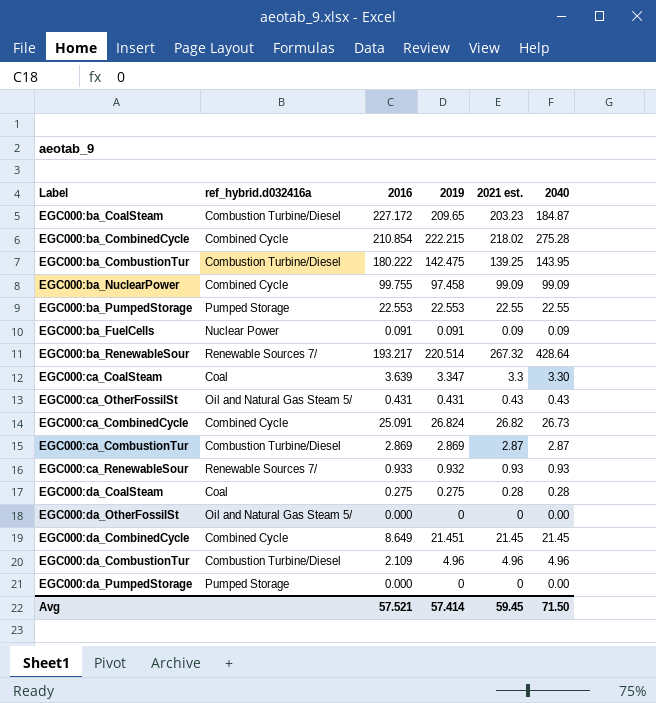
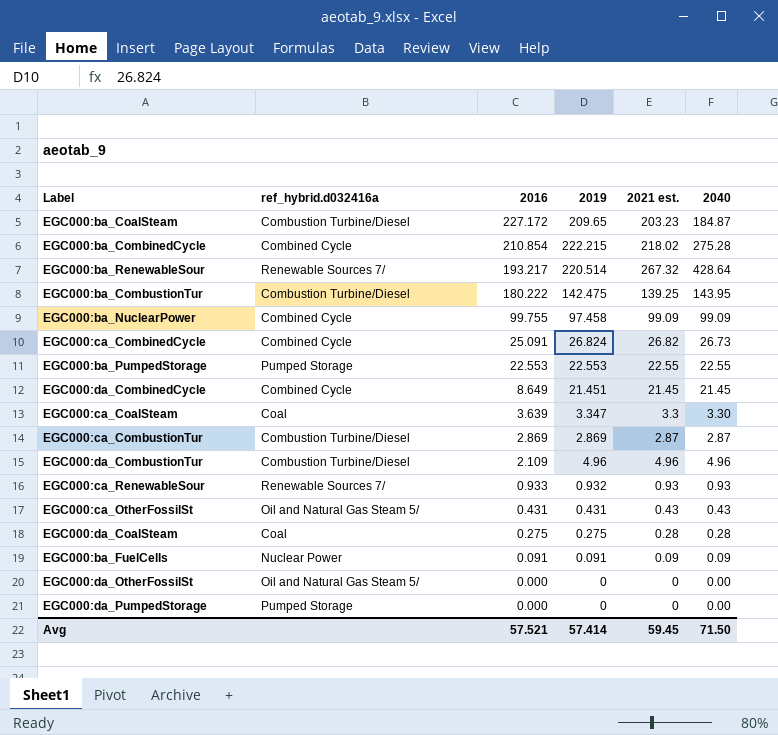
row order: none -> 2016 descending

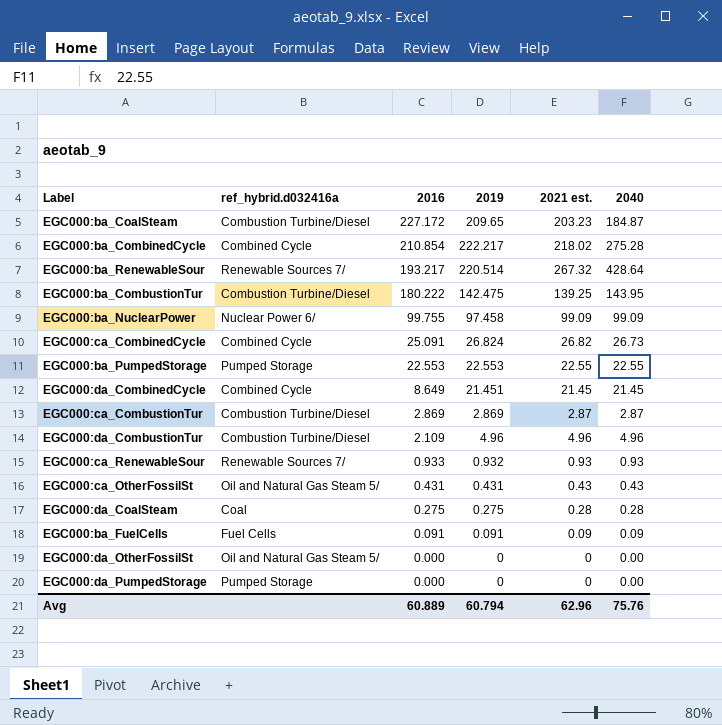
row EGC000:ca_CoalSteam: Coal | 3.639 | 3.347 | 3.3 | 3.30 -> none
EGC000:ba_CombinedCycle | 2019: 222.215 -> 222.217
EGC000:ba_NuclearPower | ref_hybrid.d032416a: Combined Cycle -> Nuclear Power 6/
EGC000:ba_FuelCells | ref_hybrid.d032416a: Nuclear Power -> Fuel Cells
Avg | 2016: 57.521 -> 60.889
Avg | 2019: 57.414 -> 60.794
Avg | 2021 est.: 59.45 -> 62.96
Avg | 2040: 71.50 -> 75.76

